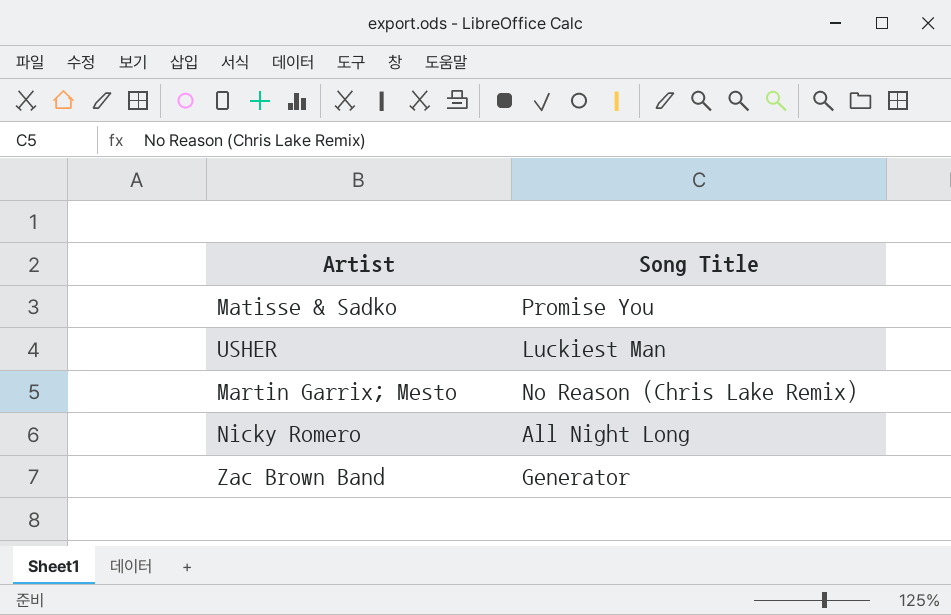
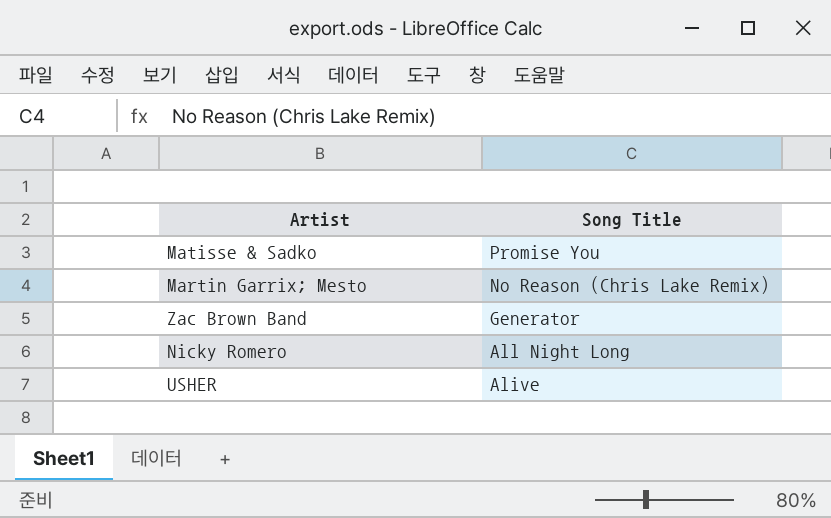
row order: none -> Song Title descending
USHER | Song Title: Luckiest Man -> Alive

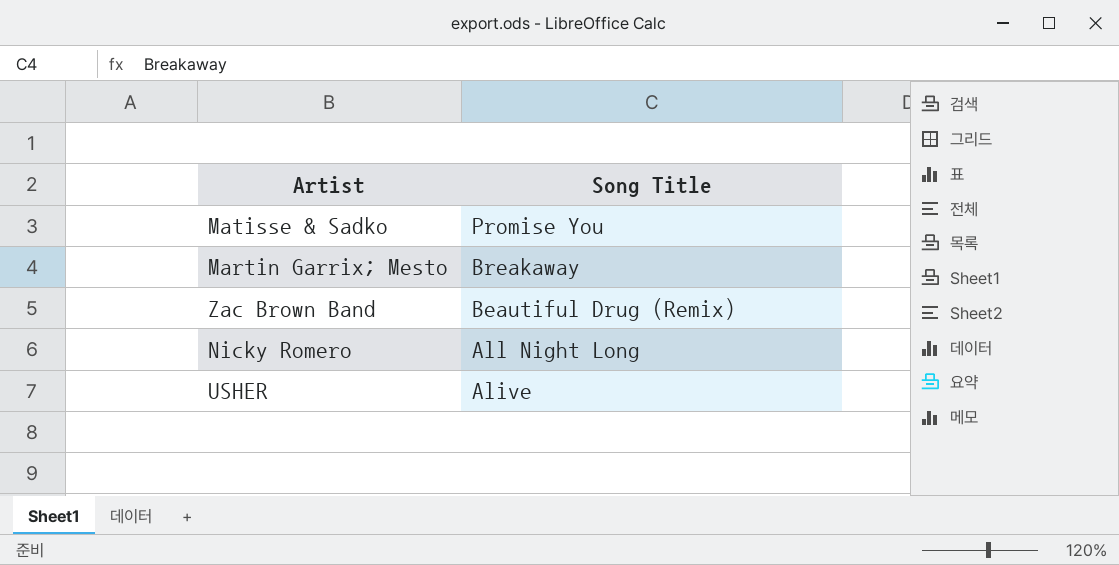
Martin Garrix; Mesto | Song Title: No Reason (Chris Lake Remix) -> Breakaway
Zac Brown Band | Song Title: Generator -> Beautiful Drug (Remix)

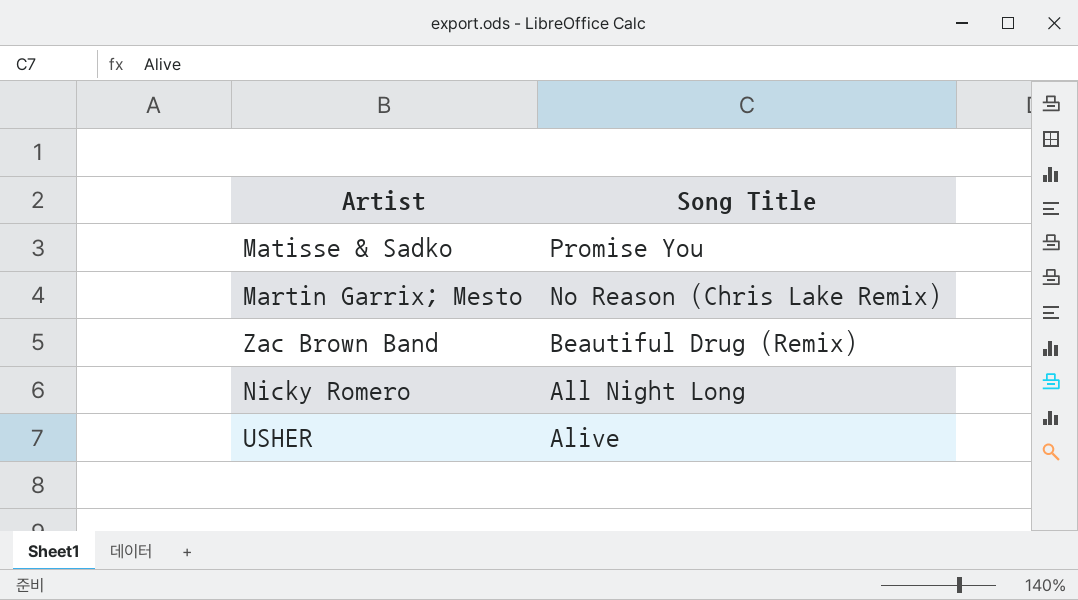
Martin Garrix; Mesto | Song Title: Breakaway -> No Reason (Chris Lake Remix)

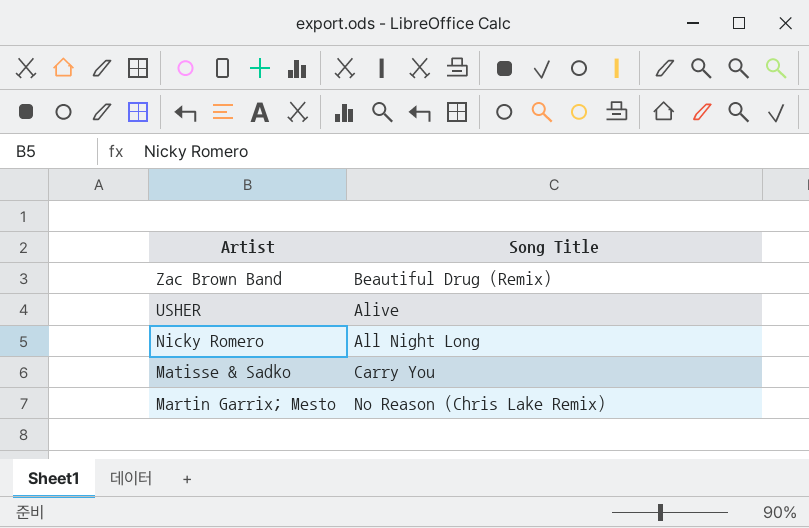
row order: Song Title descending -> Artist descending
Matisse & Sadko | Song Title: Promise You -> Carry You

